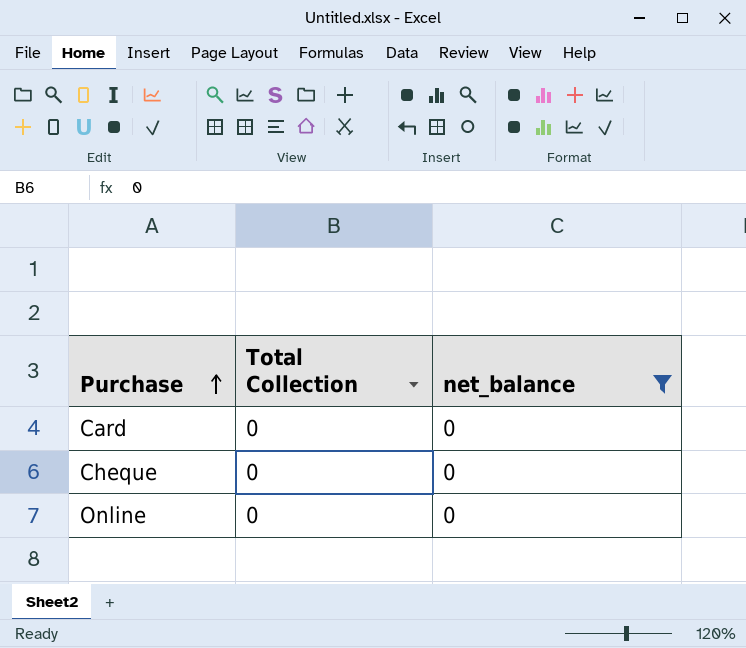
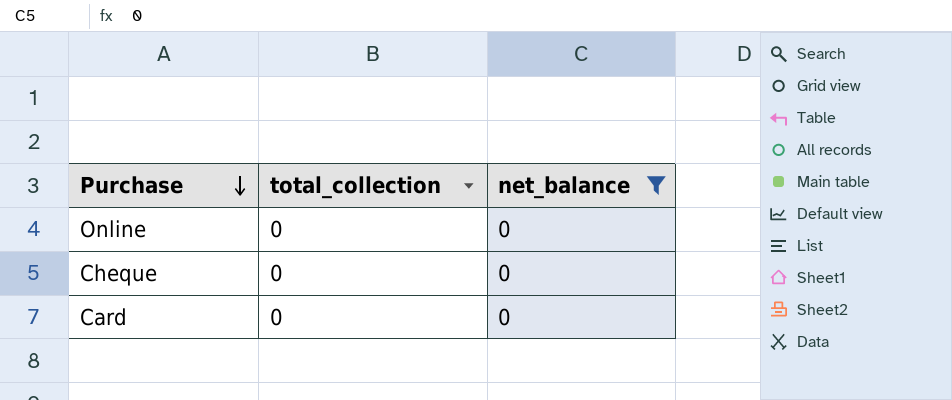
row order: Purchase ascending -> Purchase descending
column name: Total Collection -> total_collection

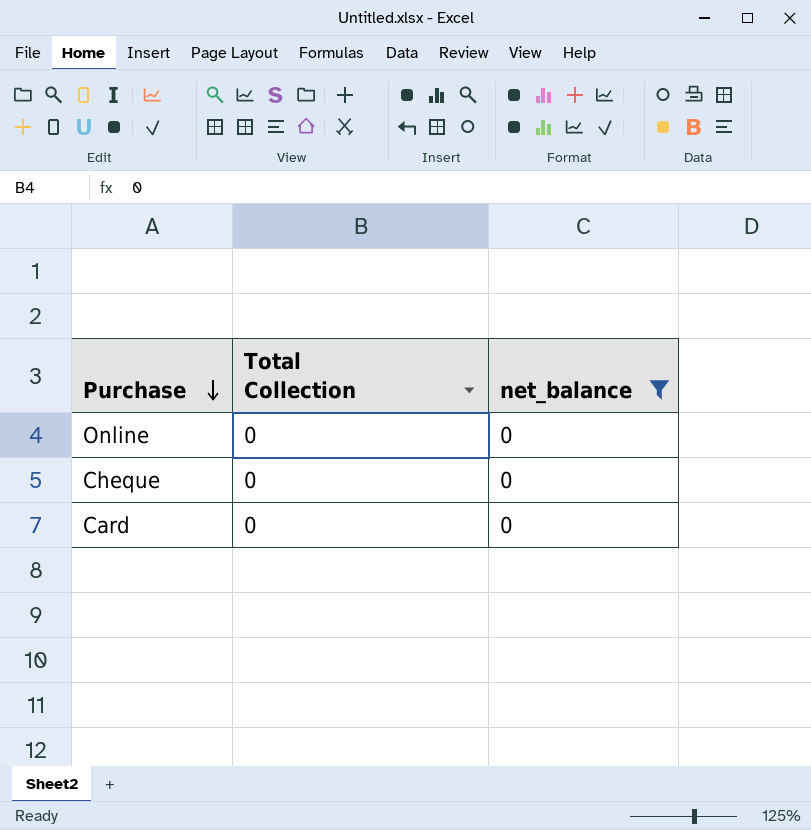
column name: total_collection -> Total Collection

